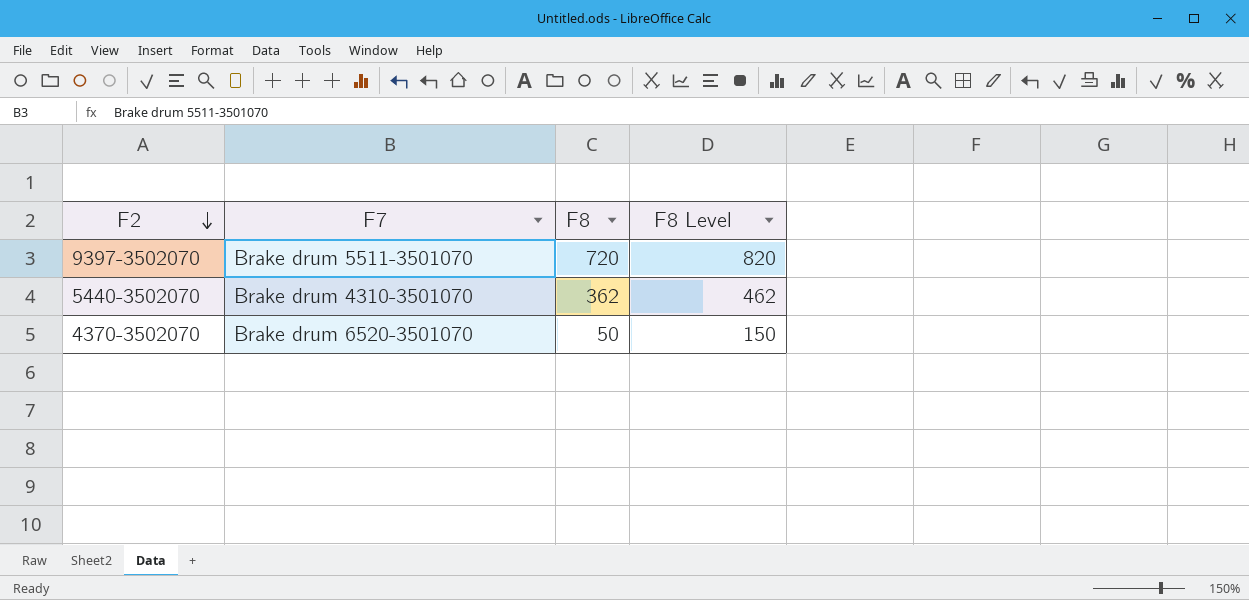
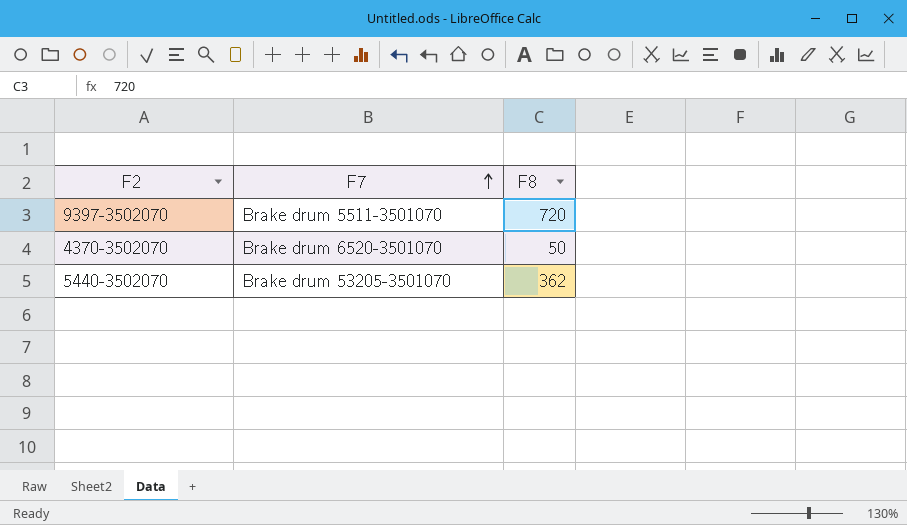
row order: F2 descending -> F7 ascending
column F8 Level | formula: [F8] + 100 -> none
5440-3502070 | F7: Brake drum 4310-3501070 -> Brake drum 53205-3501070

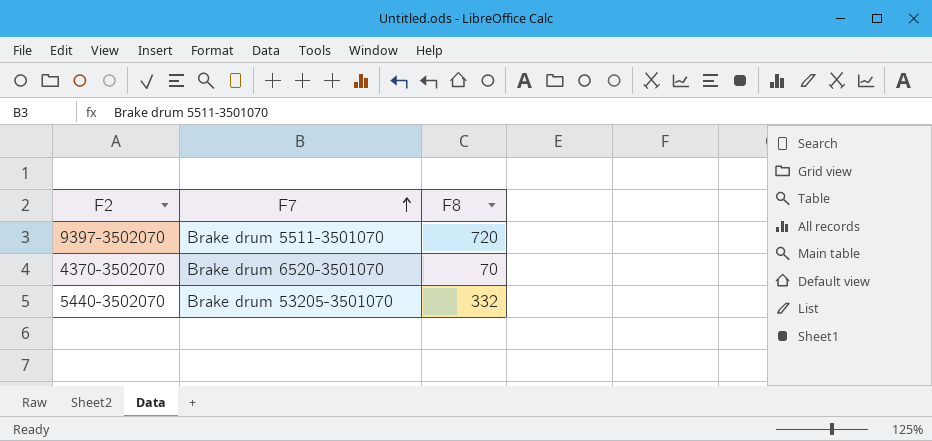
4370-3502070 | F8: 50 -> 70
5440-3502070 | F8: 362 -> 332

